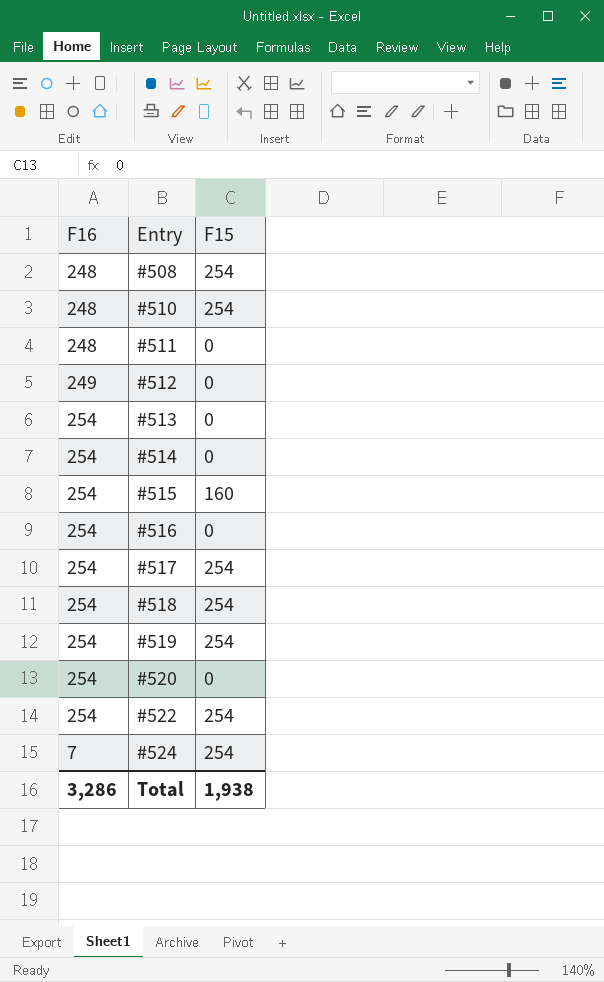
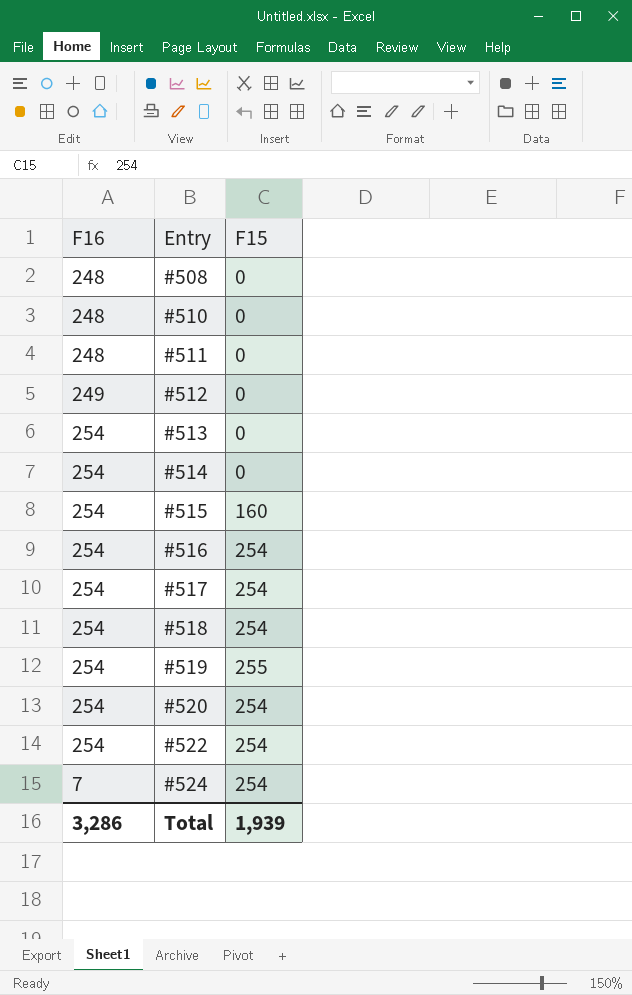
#508 | F15: 254 -> 0
#510 | F15: 254 -> 0
#516 | F15: 0 -> 254
#519 | F15: 254 -> 255
#520 | F15: 0 -> 254
Total | F15: 1,938 -> 1,939

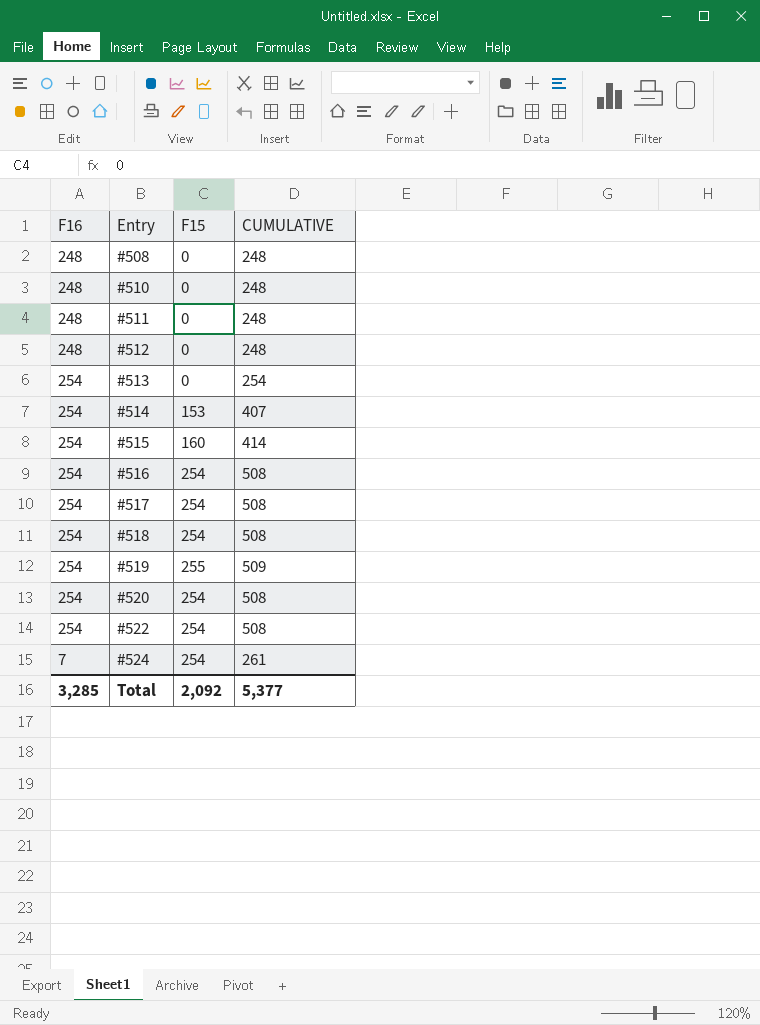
column CUMULATIVE | formula: none -> [F16] + [F15]
#512 | F16: 249 -> 248
#514 | F15: 0 -> 153
Total | F16: 3,286 -> 3,285
Total | F15: 1,939 -> 2,092

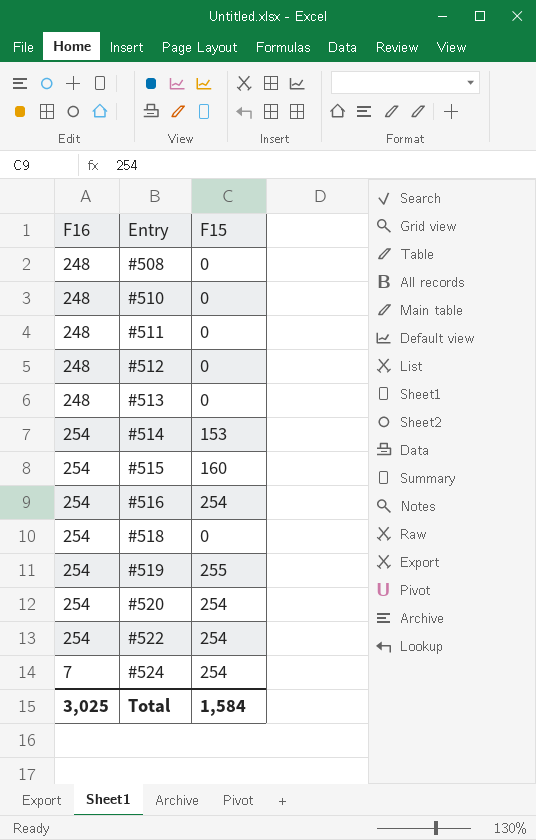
column CUMULATIVE | formula: [F16] + [F15] -> none
row #517: 254 | 254 | 508 -> none
#513 | F16: 254 -> 248
#518 | F15: 254 -> 0
Total | F16: 3,285 -> 3,025
Total | F15: 2,092 -> 1,584

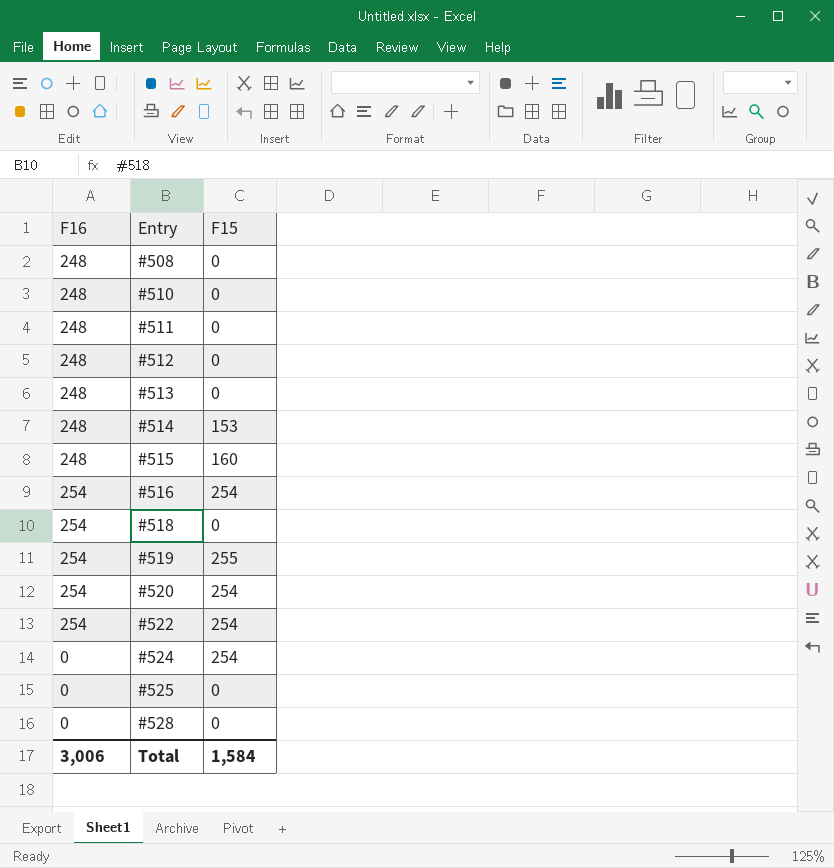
#514 | F16: 254 -> 248
#515 | F16: 254 -> 248
#524 | F16: 7 -> 0
row #525: none -> 0 | 0
row #528: none -> 0 | 0
Total | F16: 3,025 -> 3,006

